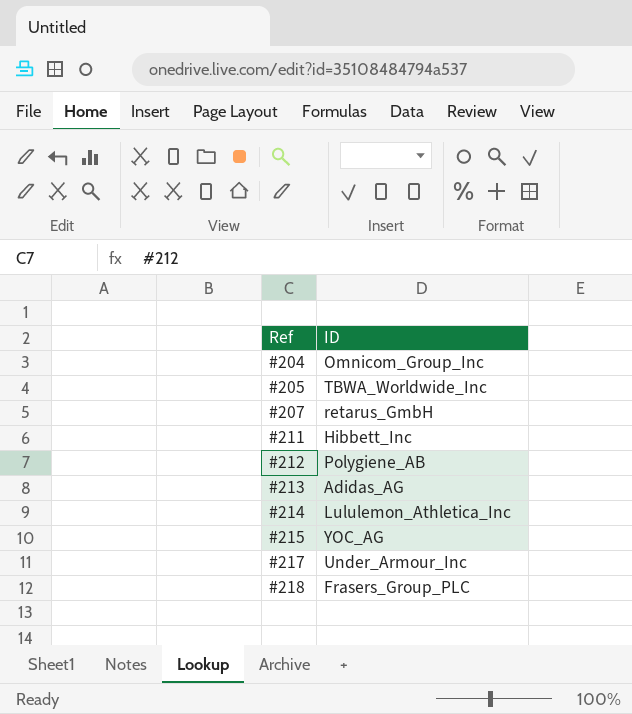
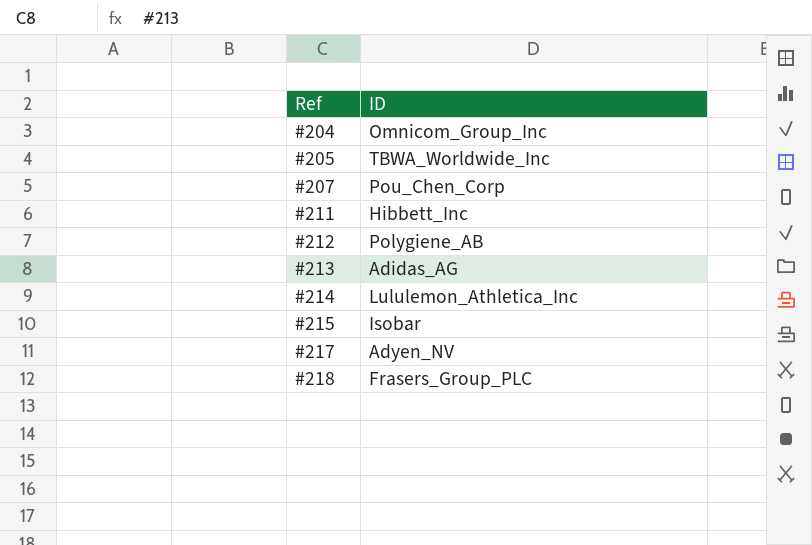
#207 | ID: retarus_GmbH -> Pou_Chen_Corp
#215 | ID: YOC_AG -> Isobar
#217 | ID: Under_Armour_Inc -> Adyen_NV

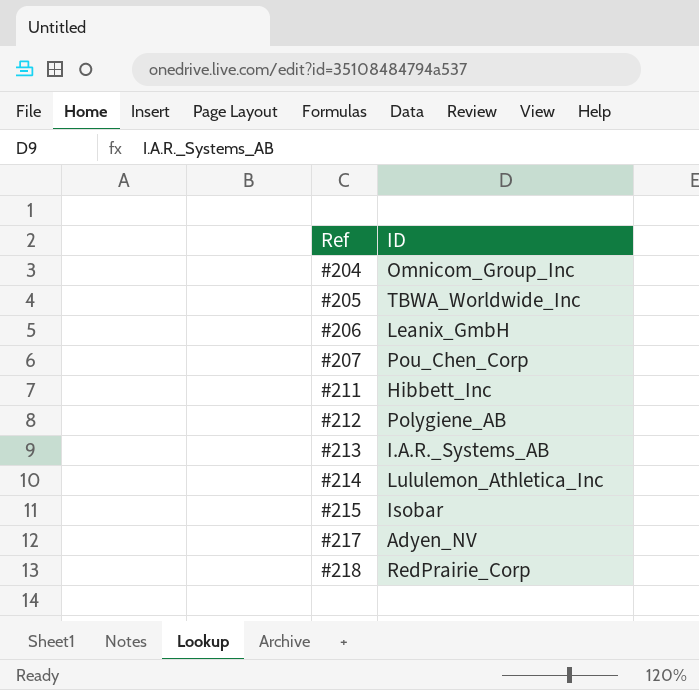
row #206: none -> Leanix_GmbH
#213 | ID: Adidas_AG -> I.A.R._Systems_AB
#218 | ID: Frasers_Group_PLC -> RedPrairie_Corp

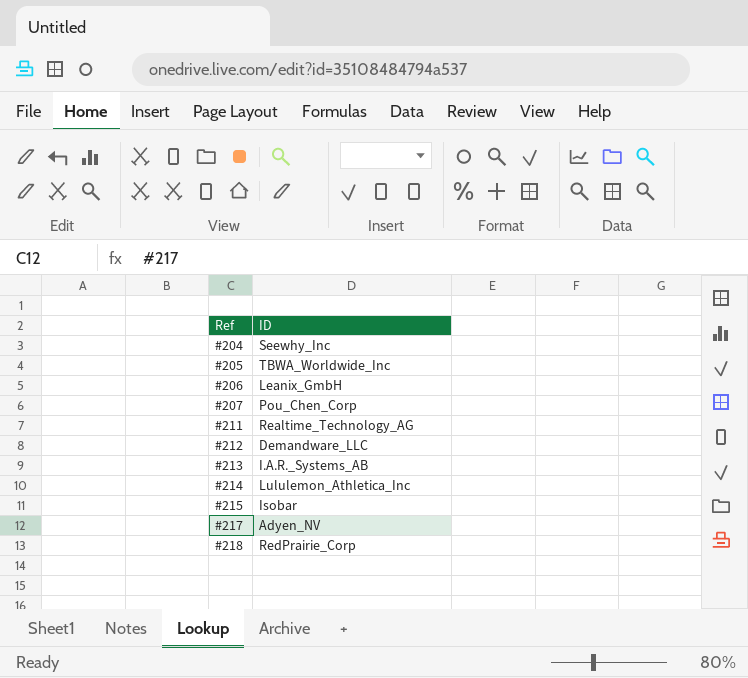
#204 | ID: Omnicom_Group_Inc -> Seewhy_Inc
#211 | ID: Hibbett_Inc -> Realtime_Technology_AG
#212 | ID: Polygiene_AB -> Demandware_LLC

